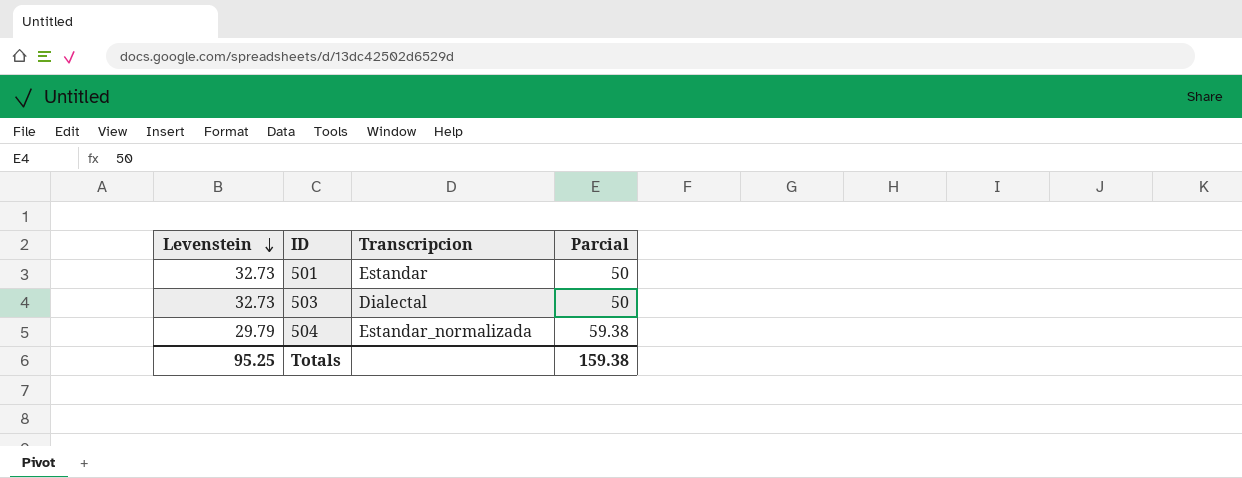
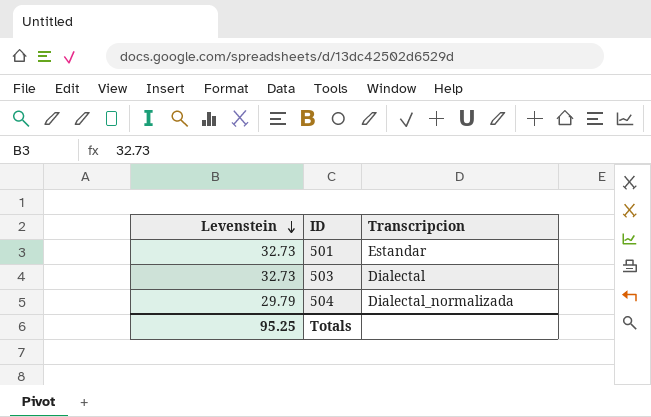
column Parcial | position: 4 -> none
504 | Transcripcion: Estandar_normalizada -> Dialectal_normalizada

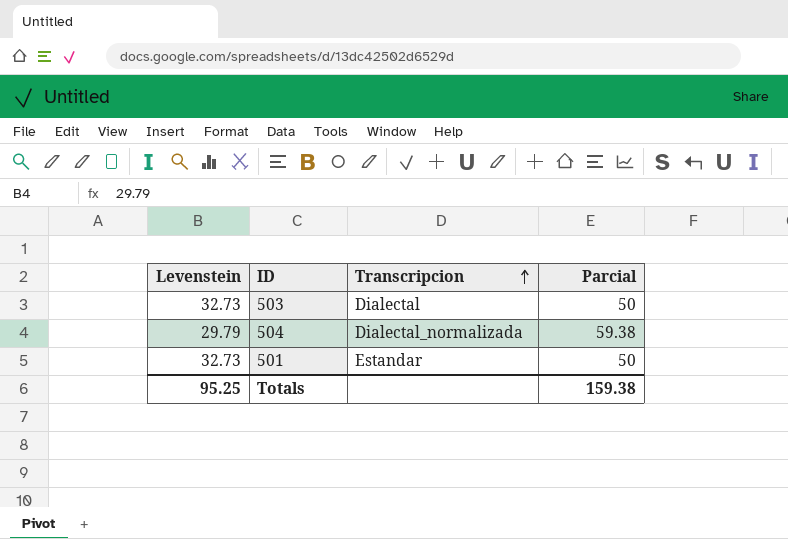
row order: Levenstein descending -> Transcripcion ascending
column Parcial | position: none -> 4

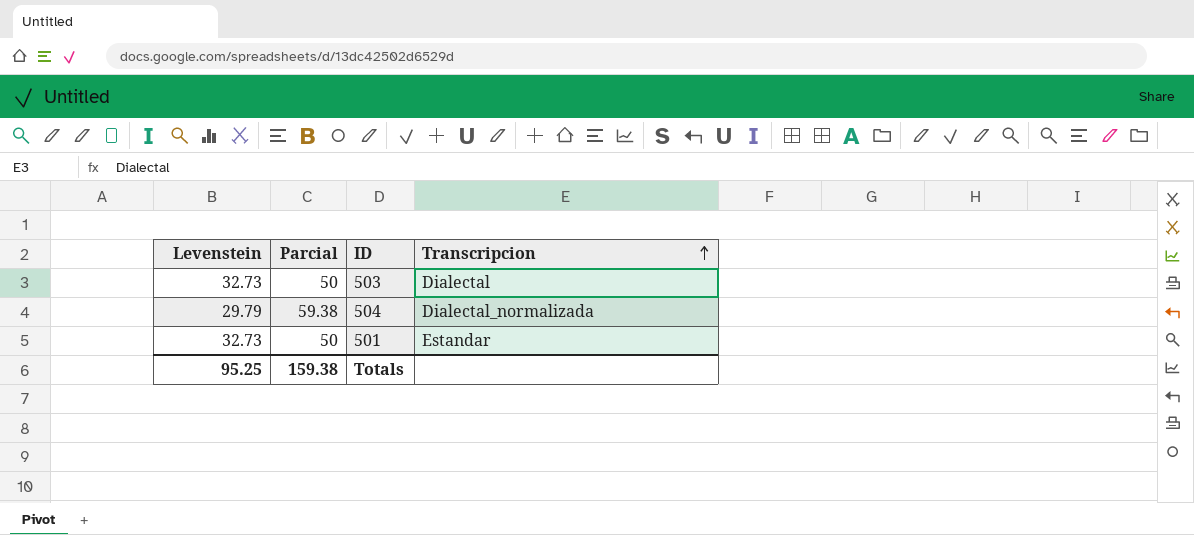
column Parcial | position: 4 -> 2

